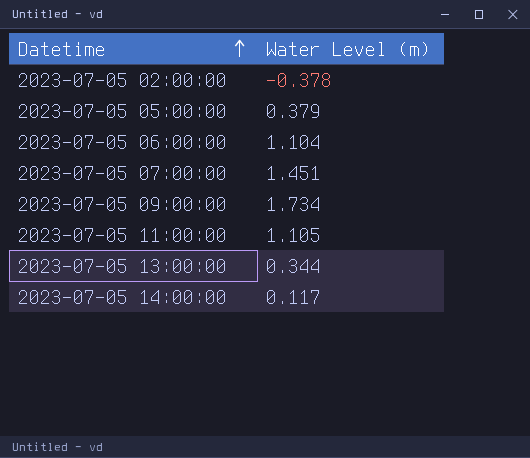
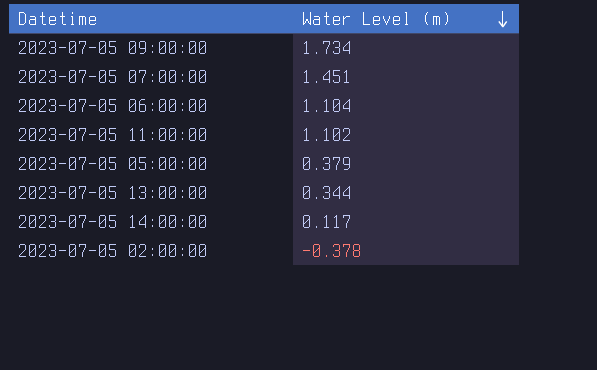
row order: Datetime ascending -> Water Level (m) descending
2023-07-05 11:00:00 | Water Level (m): 1.105 -> 1.102

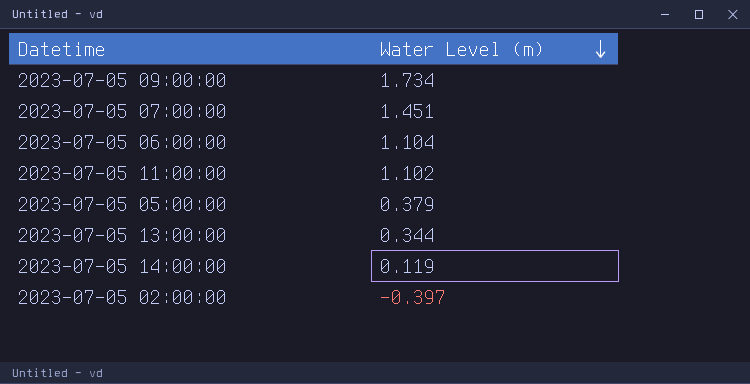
2023-07-05 14:00:00 | Water Level (m): 0.117 -> 0.119
2023-07-05 02:00:00 | Water Level (m): -0.378 -> -0.397

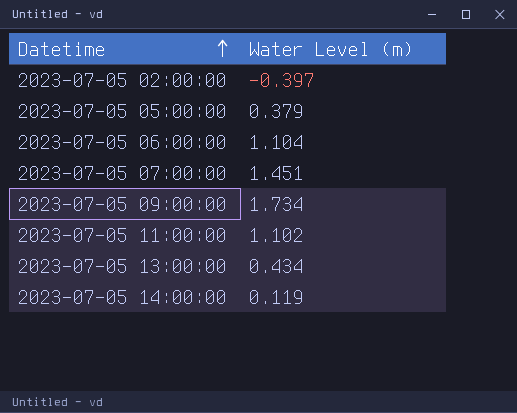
row order: Water Level (m) descending -> Datetime ascending
2023-07-05 13:00:00 | Water Level (m): 0.344 -> 0.434

